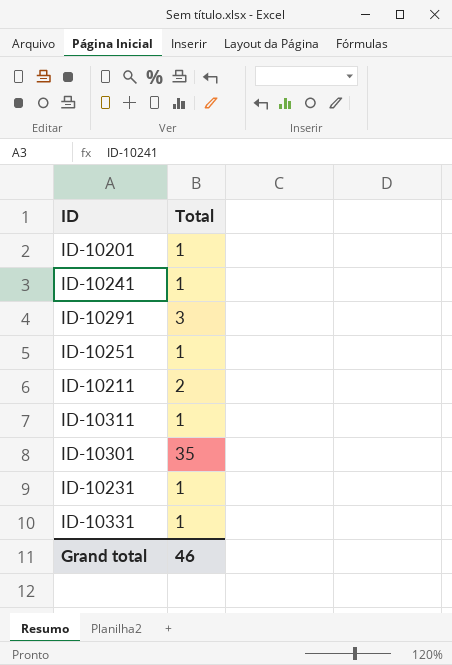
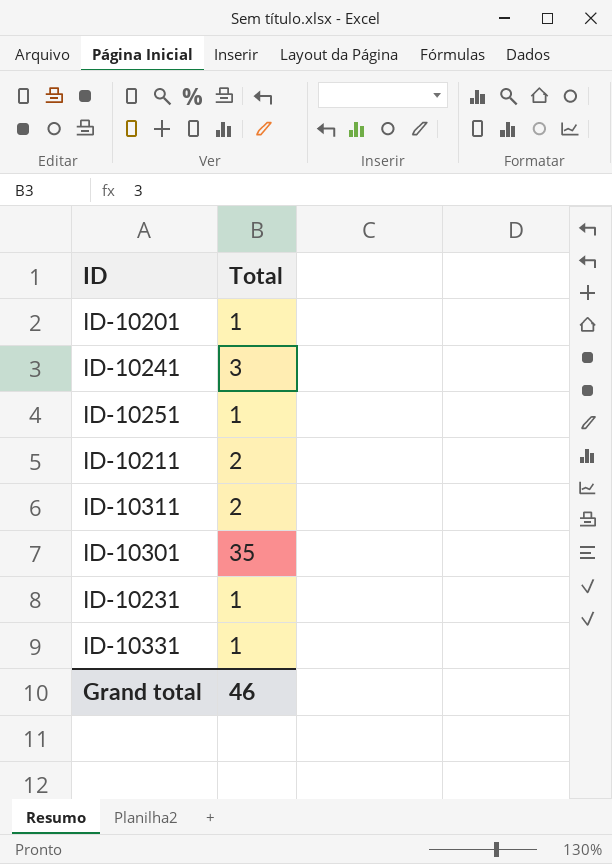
row ID-10291: 3 -> none
ID-10241 | Total: 1 -> 3
ID-10311 | Total: 1 -> 2

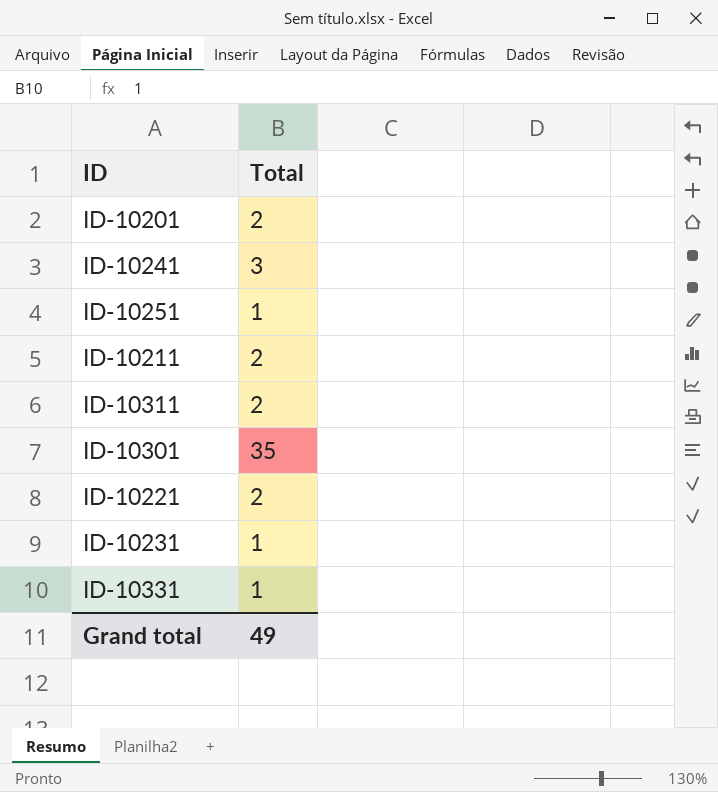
ID-10201 | Total: 1 -> 2
row ID-10221: none -> 2
Grand total | Total: 46 -> 49

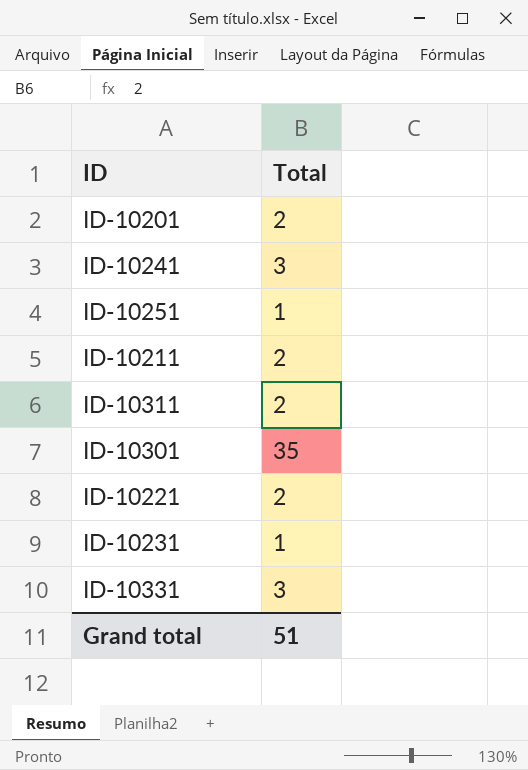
ID-10331 | Total: 1 -> 3
Grand total | Total: 49 -> 51

